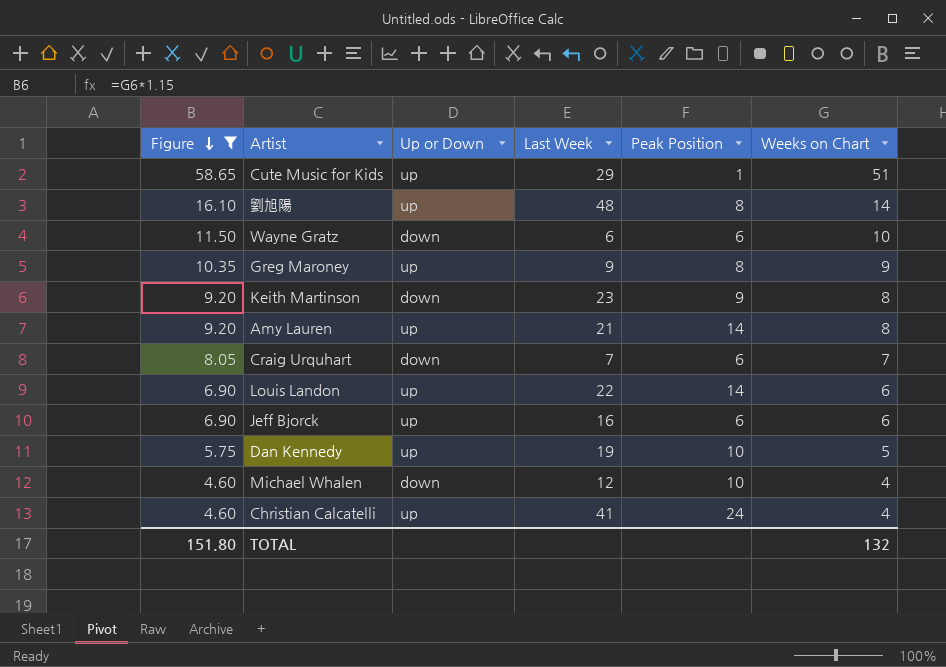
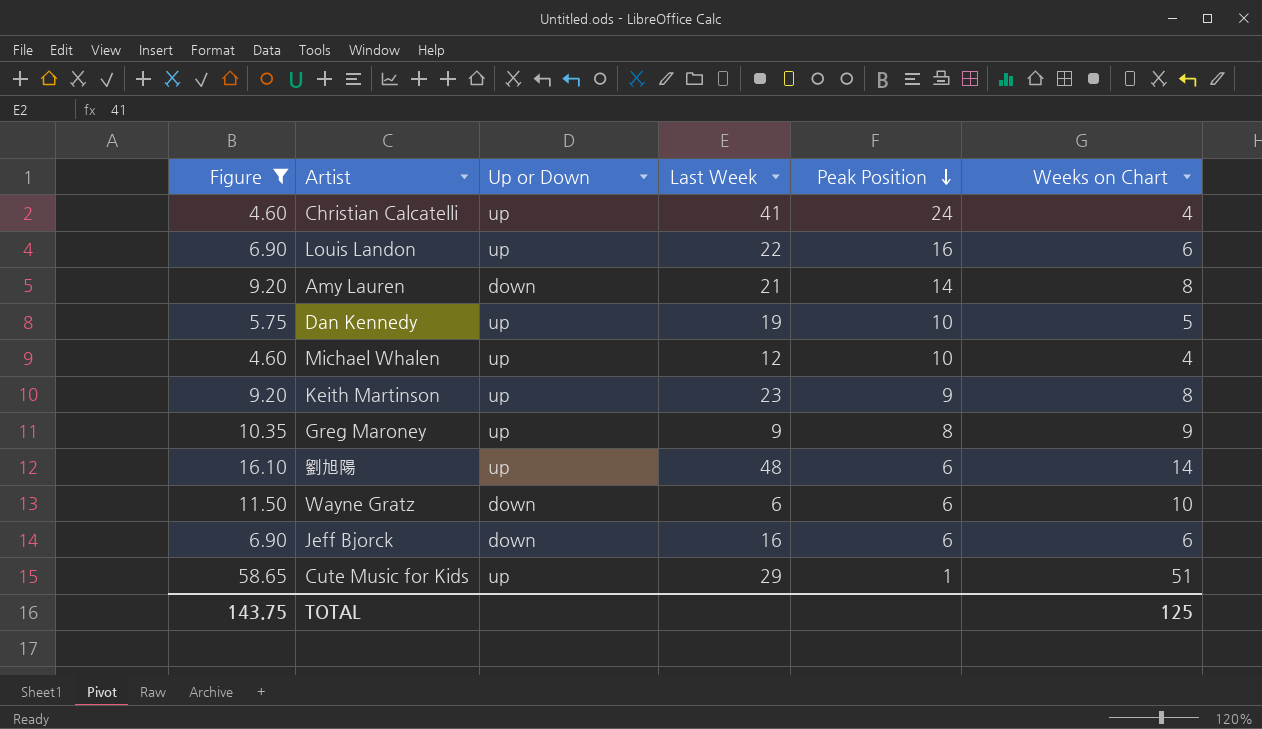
row order: Figure descending -> Peak Position descending
row Craig Urquhart: 8.05 | down | 7 | 6 | 7 -> none
Louis Landon | Peak Position: 14 -> 16
Amy Lauren | Up or Down: up -> down
Michael Whalen | Up or Down: down -> up
Keith Martinson | Up or Down: down -> up
劉旭陽 | Peak Position: 8 -> 6
Jeff Bjorck | Up or Down: up -> down
TOTAL | Figure: 151.80 -> 143.75
TOTAL | Weeks on Chart: 132 -> 125

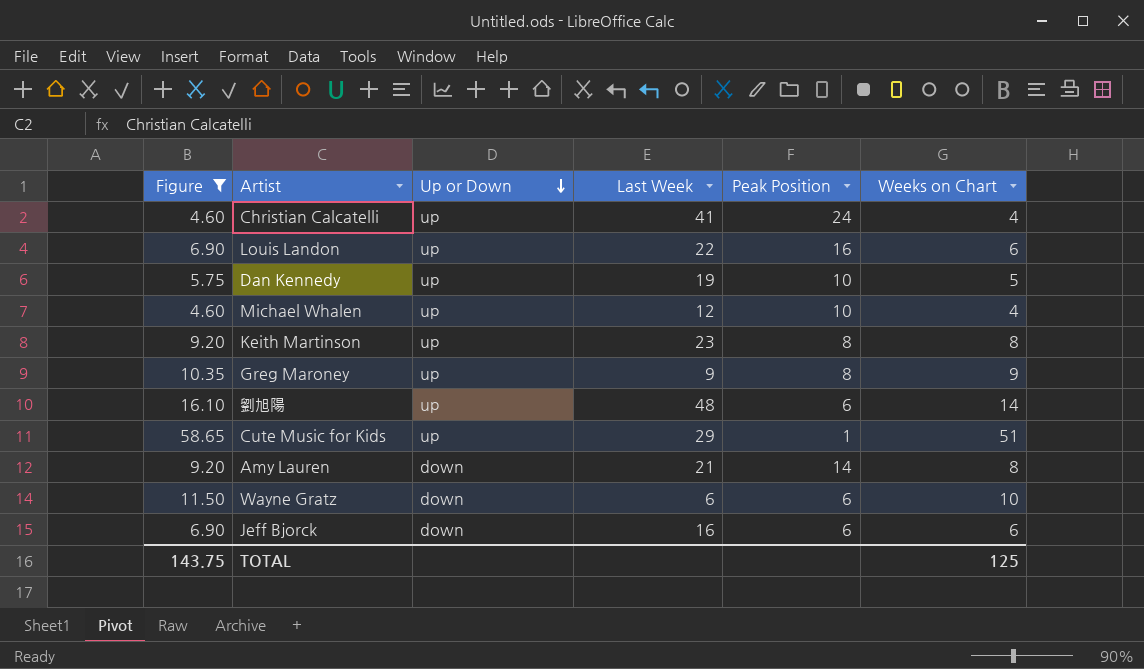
row order: Peak Position descending -> Up or Down descending
Keith Martinson | Peak Position: 9 -> 8

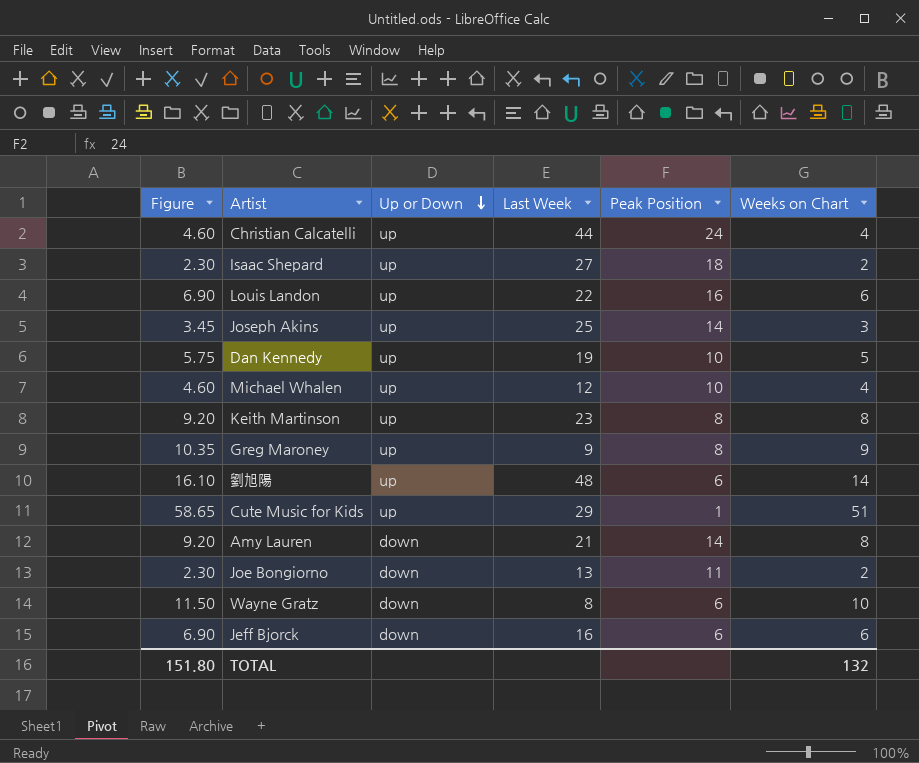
filter: Figure >= 4.60 -> none
Christian Calcatelli | Last Week: 41 -> 44
Wayne Gratz | Last Week: 6 -> 8
TOTAL | Figure: 143.75 -> 151.80
TOTAL | Weeks on Chart: 125 -> 132

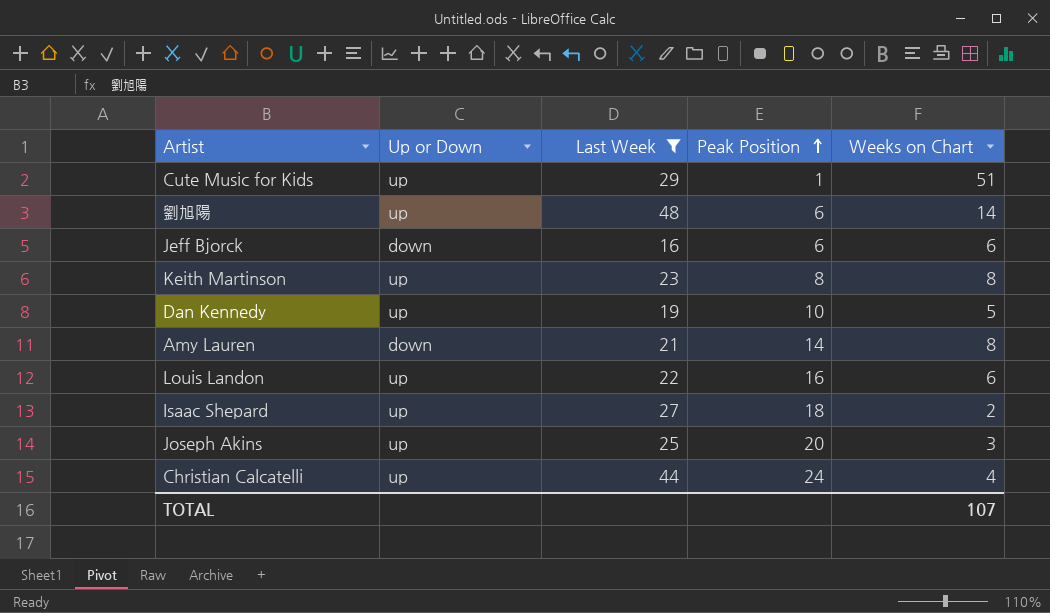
filter: none -> Last Week >= 16
row order: Up or Down descending -> Peak Position ascending
column Figure | formula: [Weeks on Chart] * 1.15 -> none
Joseph Akins | Peak Position: 14 -> 20
TOTAL | Weeks on Chart: 132 -> 107

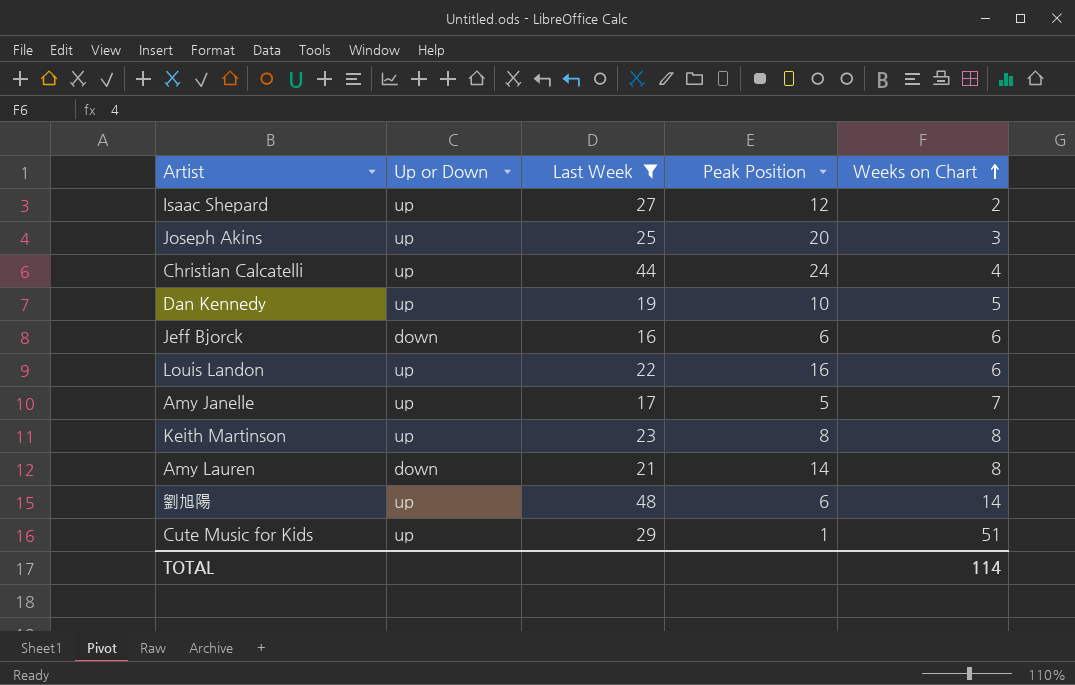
row order: Peak Position ascending -> Weeks on Chart ascending
Isaac Shepard | Peak Position: 18 -> 12
row Amy Janelle: none -> up | 17 | 5 | 7
TOTAL | Weeks on Chart: 107 -> 114

